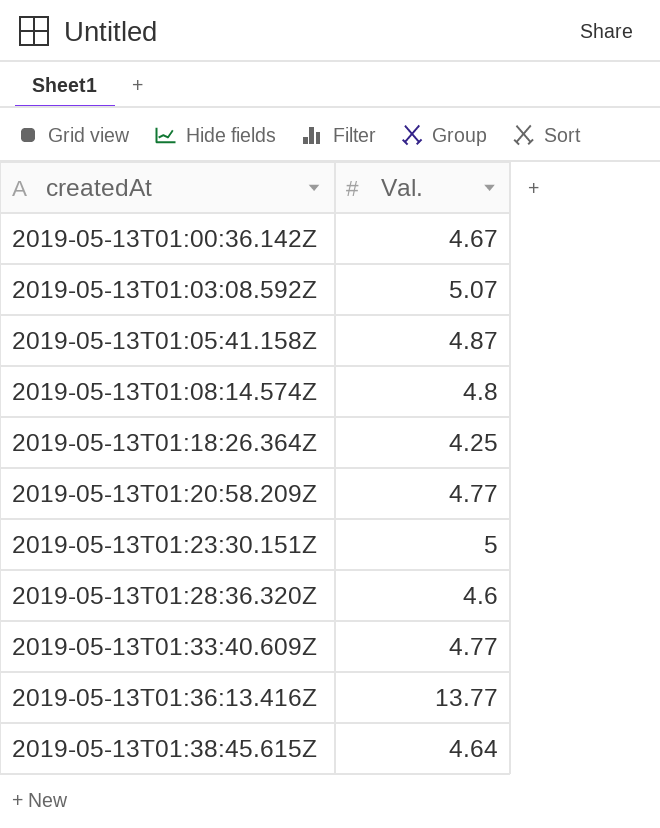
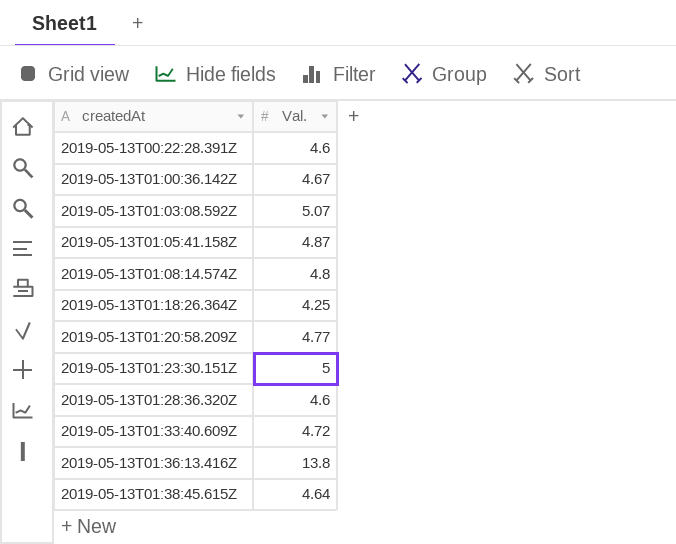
row 2019-05-13T00:22:28.391Z: none -> 4.6
2019-05-13T01:33:40.609Z | Val.: 4.77 -> 4.72
2019-05-13T01:36:13.416Z | Val.: 13.77 -> 13.8

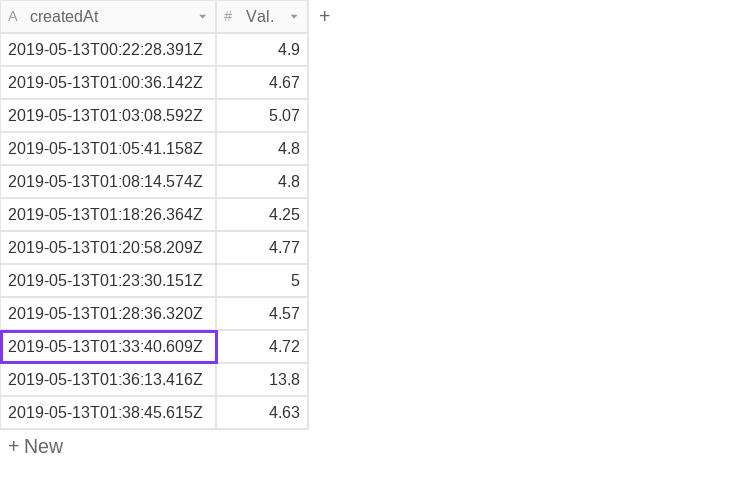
2019-05-13T00:22:28.391Z | Val.: 4.6 -> 4.9
2019-05-13T01:05:41.158Z | Val.: 4.87 -> 4.8
2019-05-13T01:28:36.320Z | Val.: 4.6 -> 4.57
2019-05-13T01:38:45.615Z | Val.: 4.64 -> 4.63

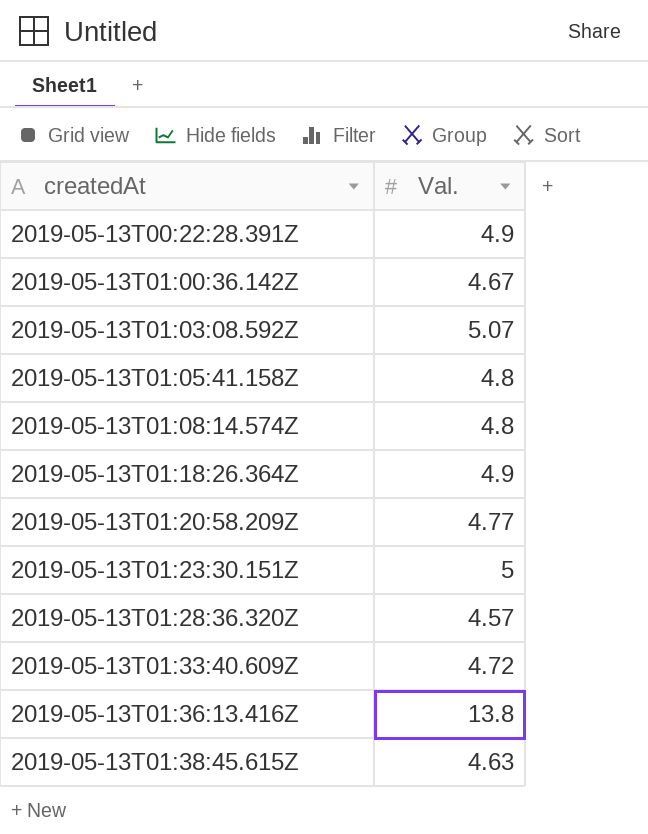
2019-05-13T01:18:26.364Z | Val.: 4.25 -> 4.9

